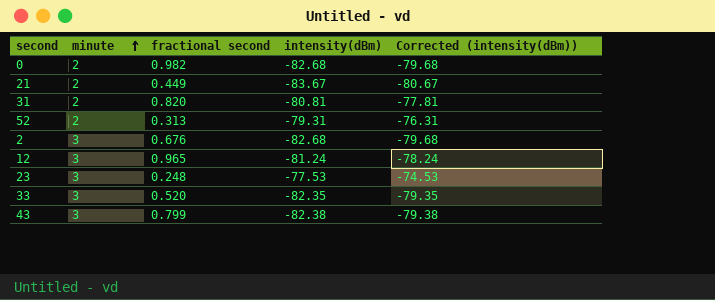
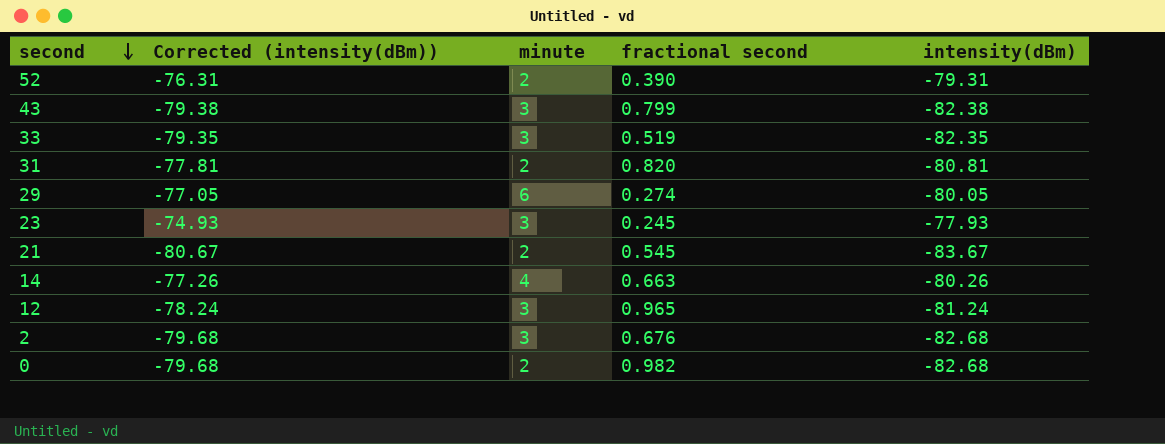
row order: minute ascending -> second descending
column Corrected (intensity(dBm)) | position: 5 -> 2
52 | fractional second: 0.313 -> 0.390
33 | fractional second: 0.520 -> 0.519
row 29: none -> -77.05 | 6 | 0.274 | -80.05
23 | Corrected (intensity(dBm)): -74.53 -> -74.93
23 | fractional second: 0.248 -> 0.245
23 | intensity(dBm): -77.53 -> -77.93
21 | fractional second: 0.449 -> 0.545
row 14: none -> -77.26 | 4 | 0.663 | -80.26

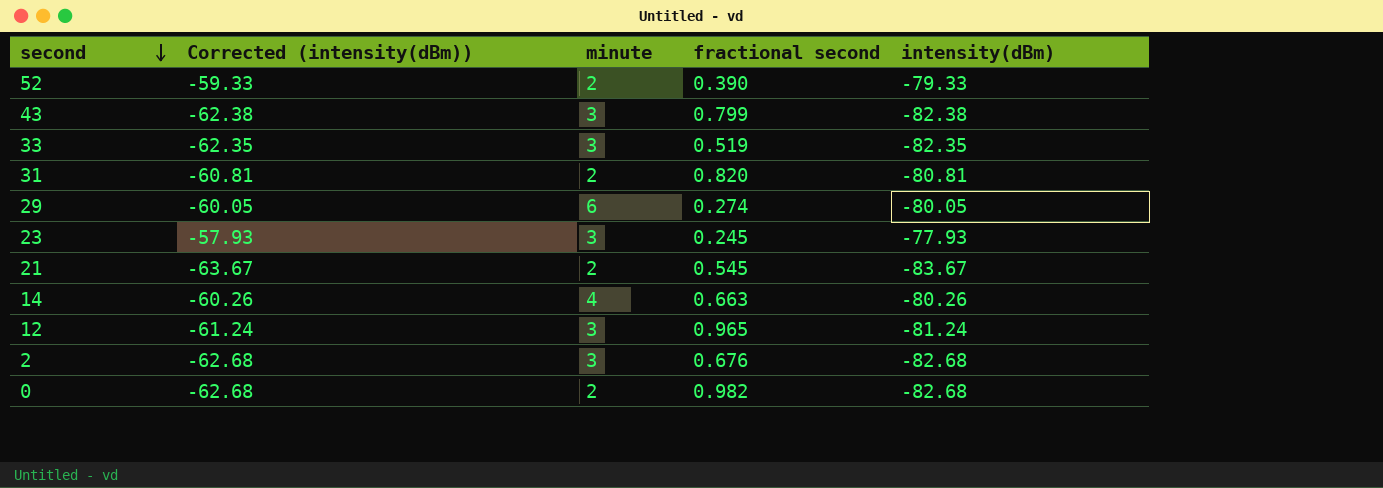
column Corrected (intensity(dBm)) | formula: [intensity(dBm)] + 3 -> [intensity(dBm)] + 20
52 | intensity(dBm): -79.31 -> -79.33

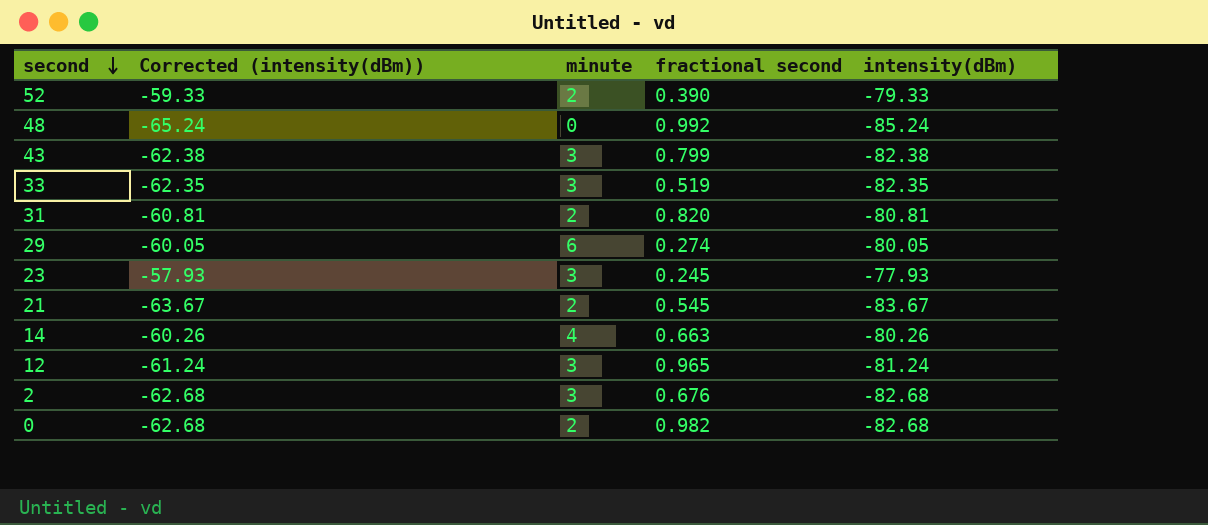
row 48: none -> -65.24 | 0 | 0.992 | -85.24

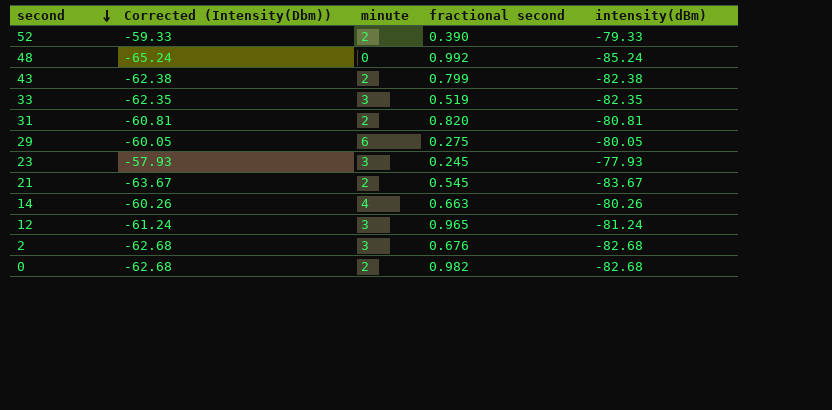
column name: Corrected (intensity(dBm)) -> Corrected (Intensity(Dbm))
43 | minute: 3 -> 2
29 | fractional second: 0.274 -> 0.275

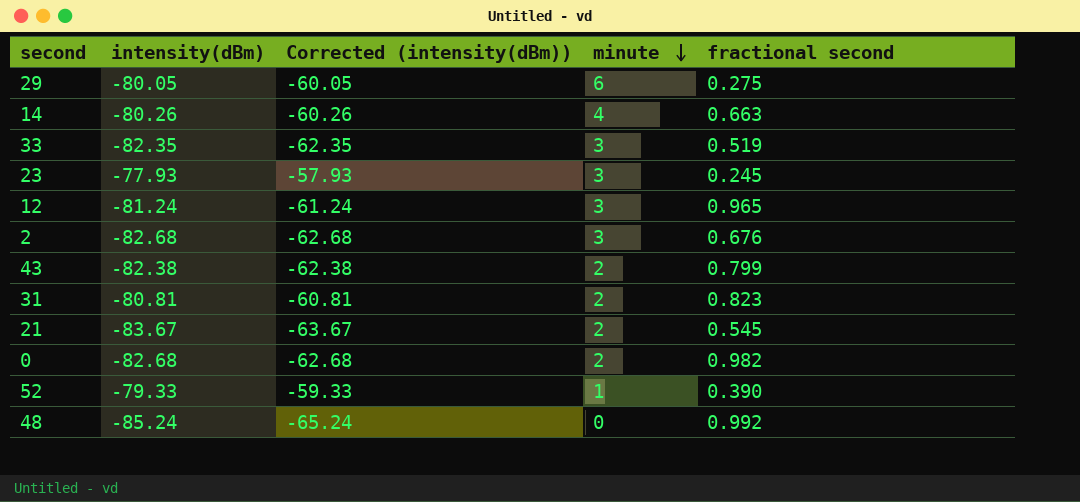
row order: second descending -> minute descending
column intensity(dBm) | position: 5 -> 2
column name: Corrected (Intensity(Dbm)) -> Corrected (intensity(dBm))
31 | fractional second: 0.820 -> 0.823
52 | minute: 2 -> 1

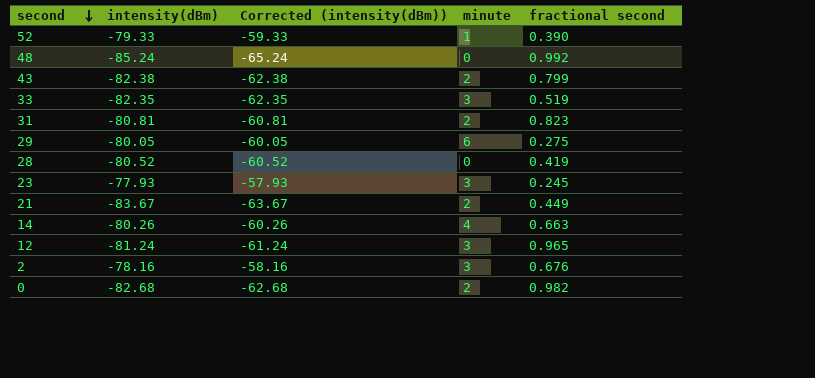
row order: minute descending -> second descending
row 28: none -> -80.52 | -60.52 | 0 | 0.419
21 | fractional second: 0.545 -> 0.449
2 | intensity(dBm): -82.68 -> -78.16
2 | Corrected (intensity(dBm)): -62.68 -> -58.16

